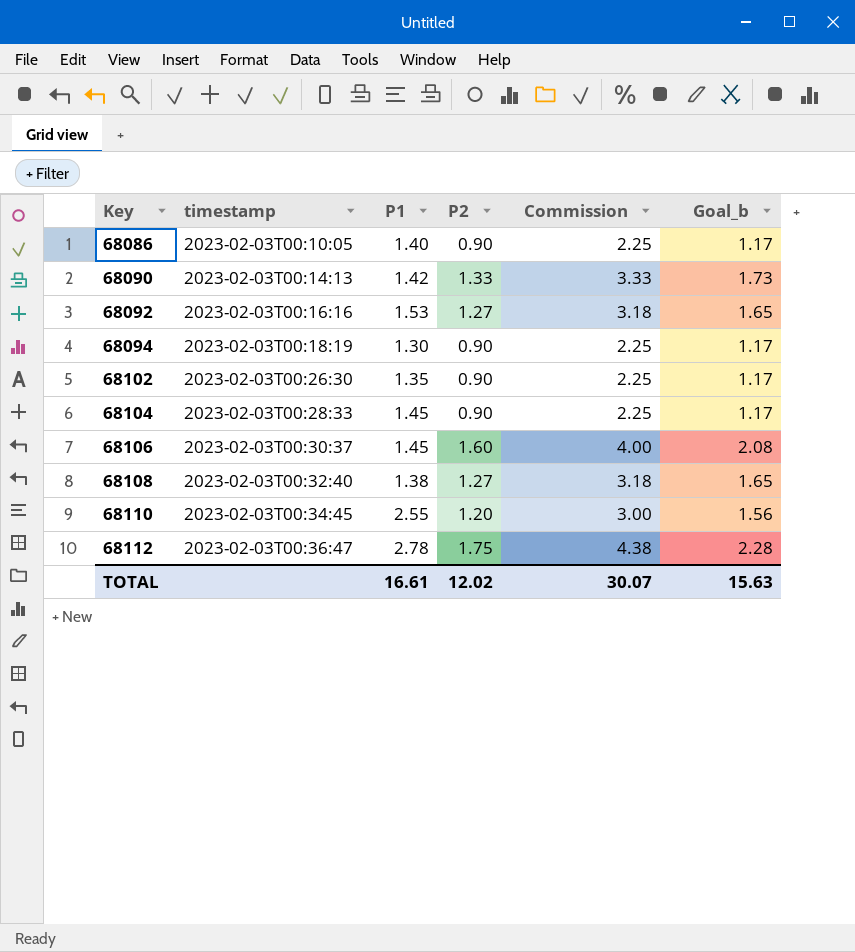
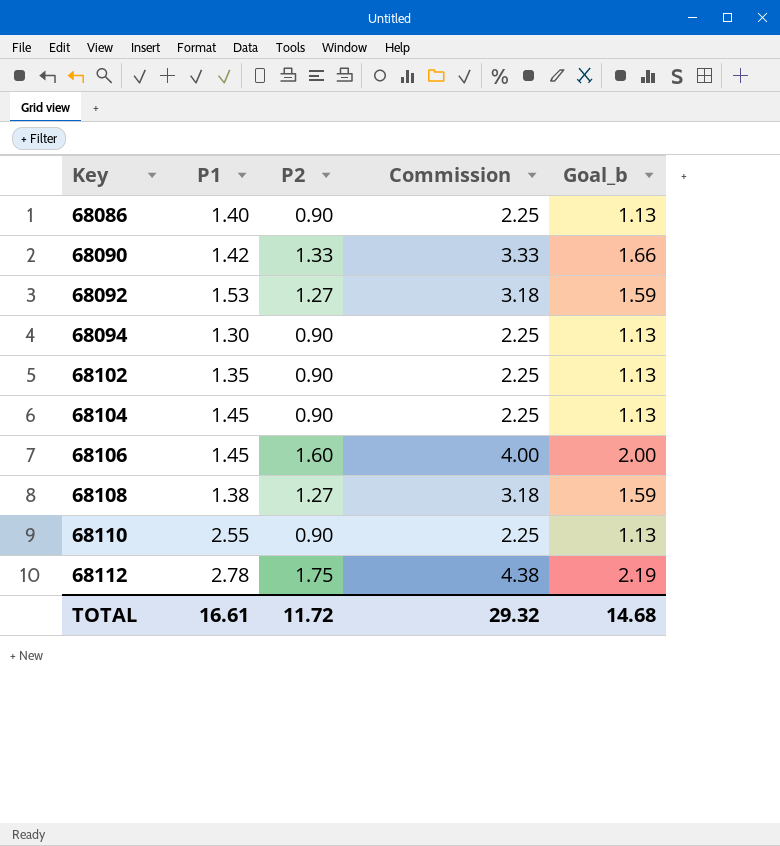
column timestamp | position: 2 -> none
column Goal_b | formula: [P2] * 1.3 -> [P2] * 1.25
68110 | P2: 1.20 -> 0.90
68110 | Commission: 3.00 -> 2.25
TOTAL | P2: 12.02 -> 11.72
TOTAL | Commission: 30.07 -> 29.32
TOTAL | Goal_b: 15.63 -> 14.68

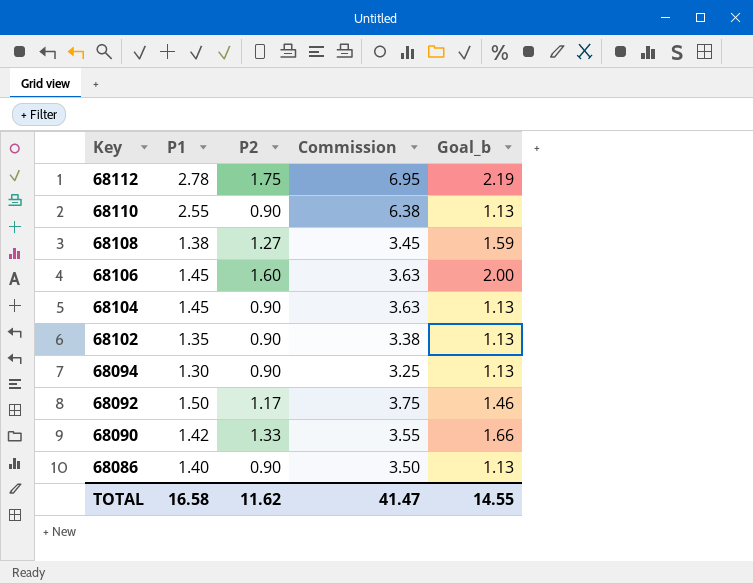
row order: Key ascending -> Key descending
column Commission | formula: [P2] * 2.5 -> [P1] * 2.5
68092 | P1: 1.53 -> 1.50
68092 | P2: 1.27 -> 1.17
68092 | Goal_b: 1.59 -> 1.46
TOTAL | P1: 16.61 -> 16.58
TOTAL | P2: 11.72 -> 11.62
TOTAL | Commission: 29.32 -> 41.47
TOTAL | Goal_b: 14.68 -> 14.55

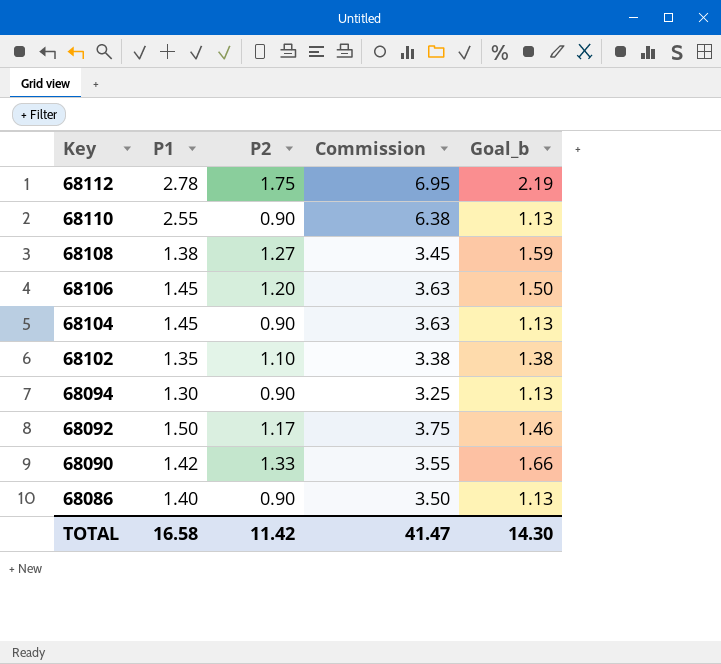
68106 | P2: 1.60 -> 1.20
68106 | Goal_b: 2.00 -> 1.50
68102 | P2: 0.90 -> 1.10
68102 | Goal_b: 1.13 -> 1.38
TOTAL | P2: 11.62 -> 11.42
TOTAL | Goal_b: 14.55 -> 14.30

